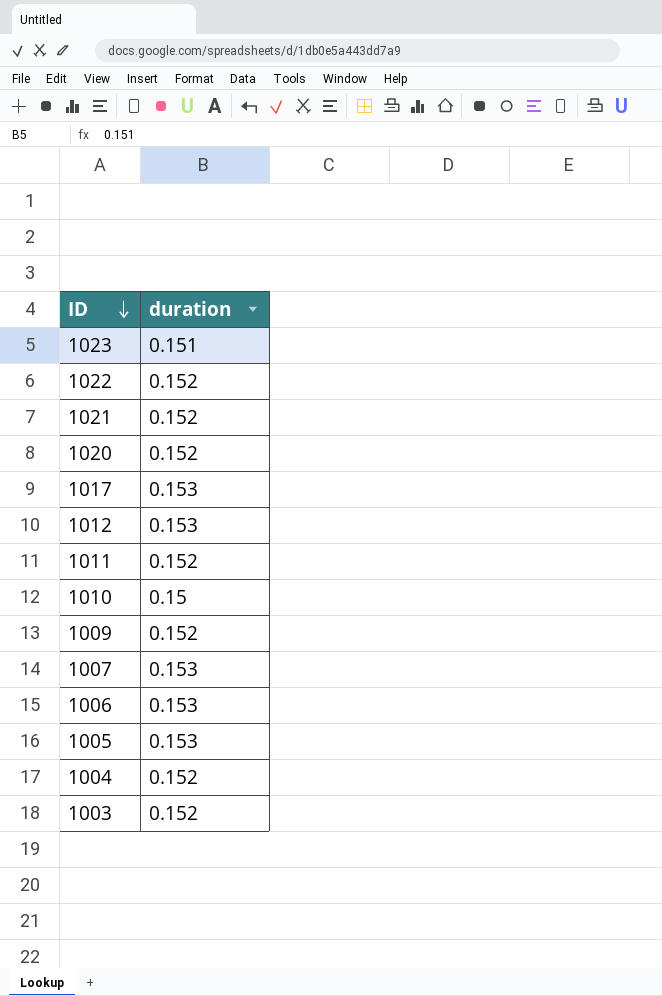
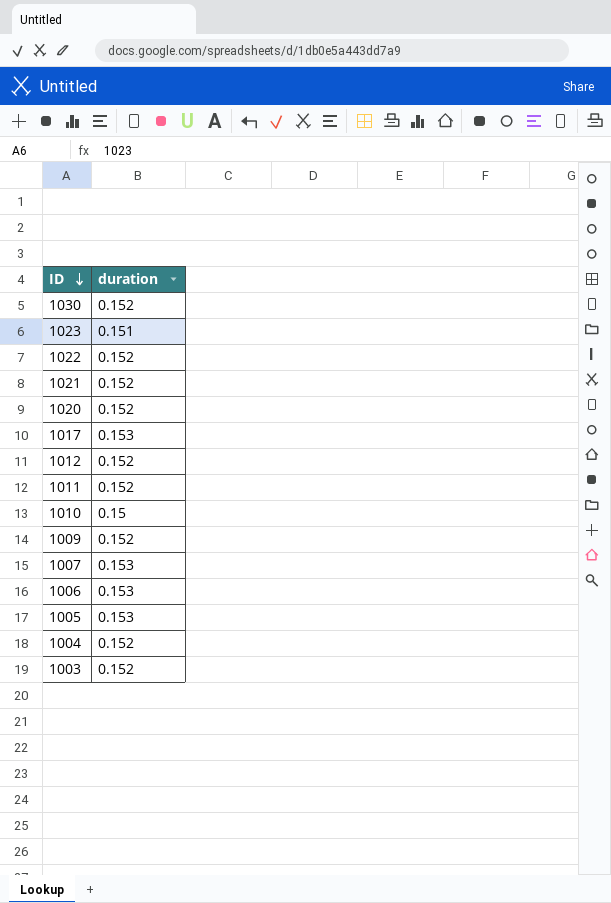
row 1030: none -> 0.152
1012 | duration: 0.153 -> 0.152

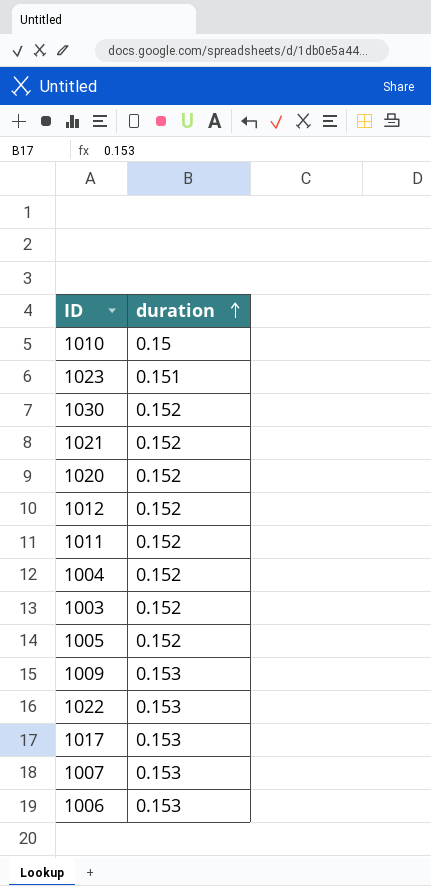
row order: ID descending -> duration ascending
1005 | duration: 0.153 -> 0.152
1009 | duration: 0.152 -> 0.153
1022 | duration: 0.152 -> 0.153

